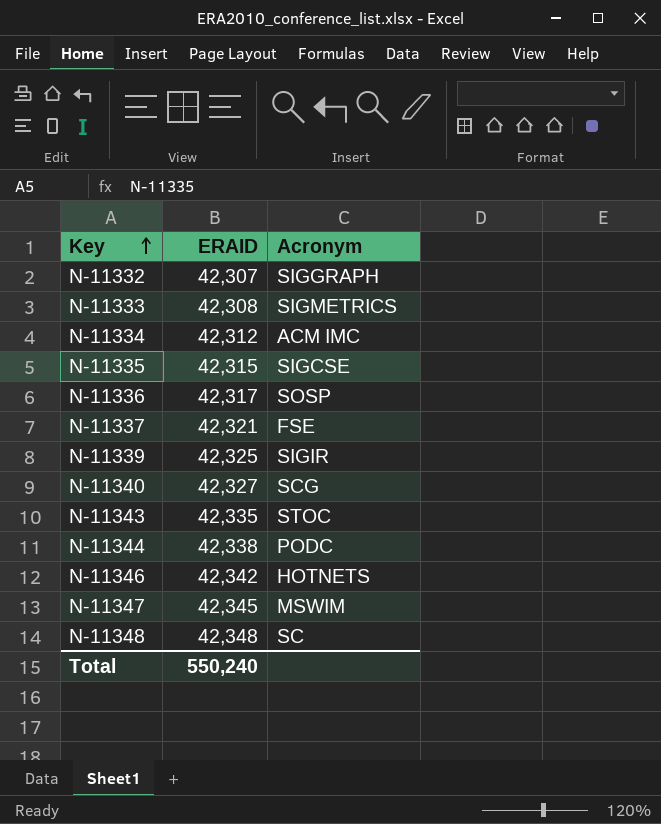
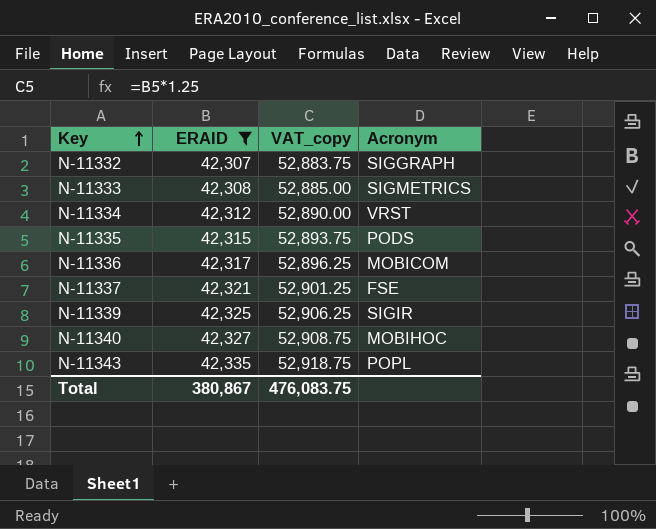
filter: none -> ERAID <= 42,335
column VAT_copy | formula: none -> [ERAID] * 1.25
N-11334 | Acronym: ACM IMC -> VRST
N-11335 | Acronym: SIGCSE -> PODS
N-11336 | Acronym: SOSP -> MOBICOM
N-11340 | Acronym: SCG -> MOBIHOC
N-11343 | Acronym: STOC -> POPL
Total | ERAID: 550,240 -> 380,867

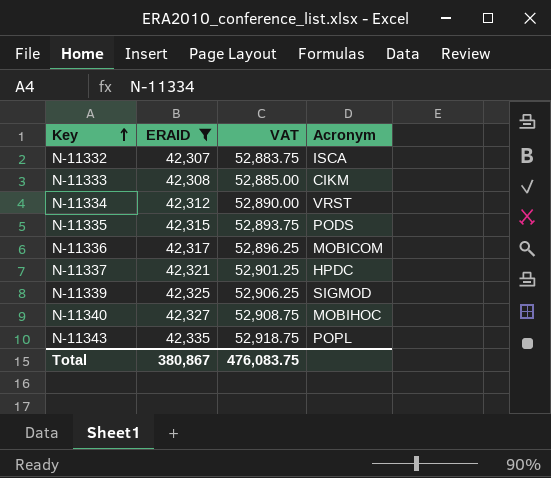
column name: VAT_copy -> VAT
N-11332 | Acronym: SIGGRAPH -> ISCA
N-11333 | Acronym: SIGMETRICS -> CIKM
N-11337 | Acronym: FSE -> HPDC
N-11339 | Acronym: SIGIR -> SIGMOD

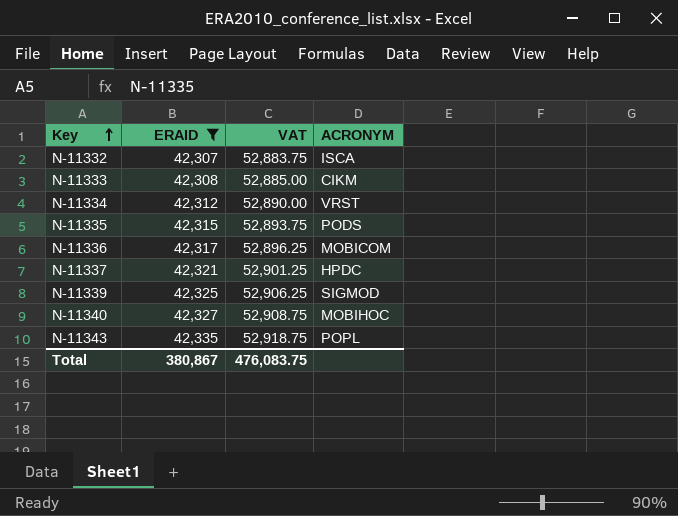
column name: Acronym -> ACRONYM

